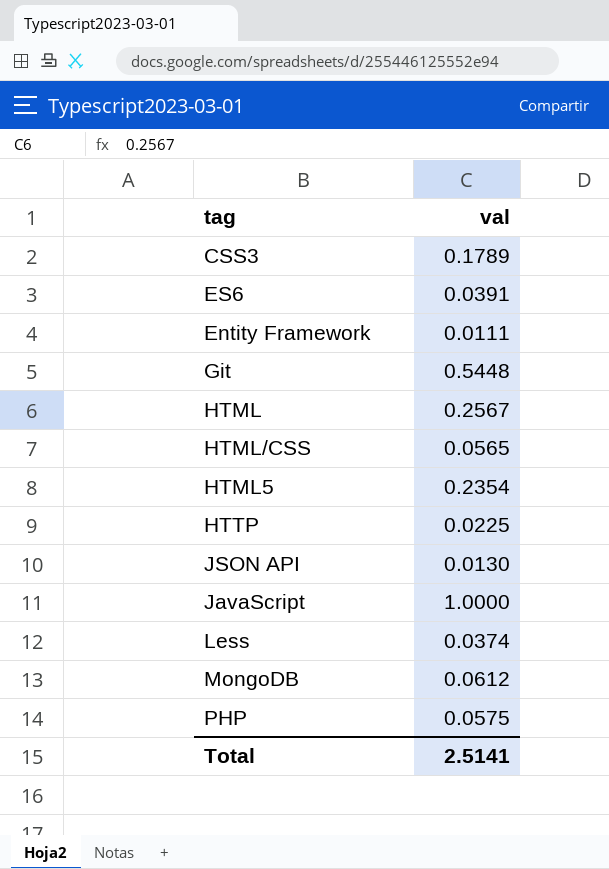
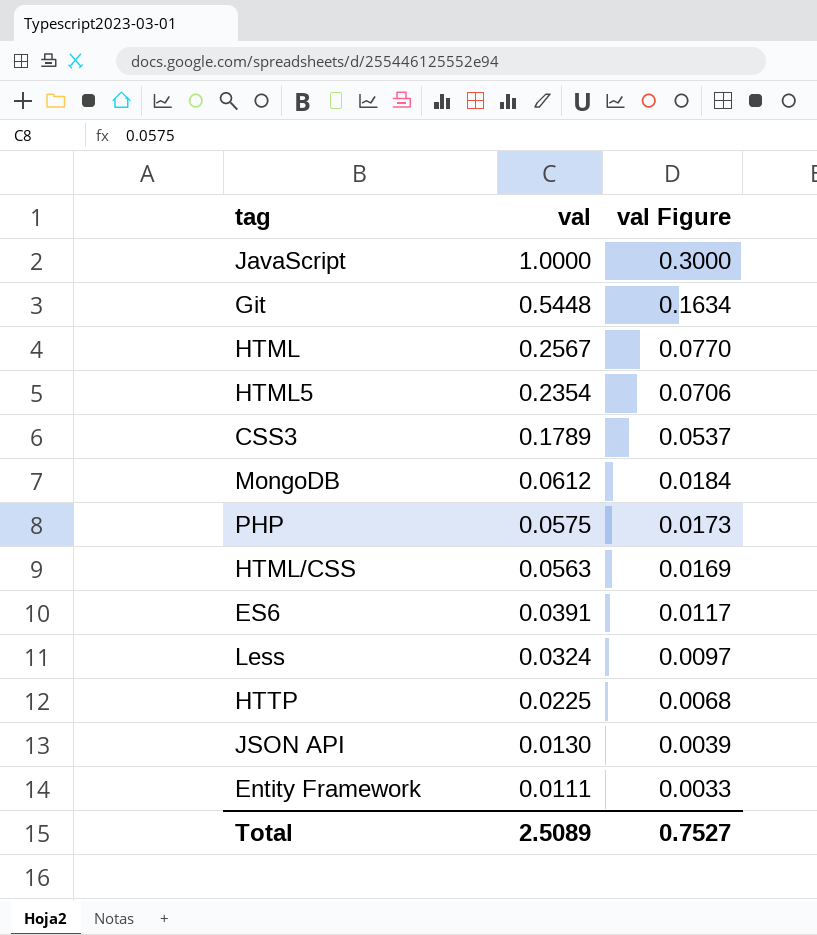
row order: none -> val descending
column val Figure | formula: none -> [val] * 0.3
HTML/CSS | val: 0.0565 -> 0.0563
Less | val: 0.0374 -> 0.0324
Total | val: 2.5141 -> 2.5089

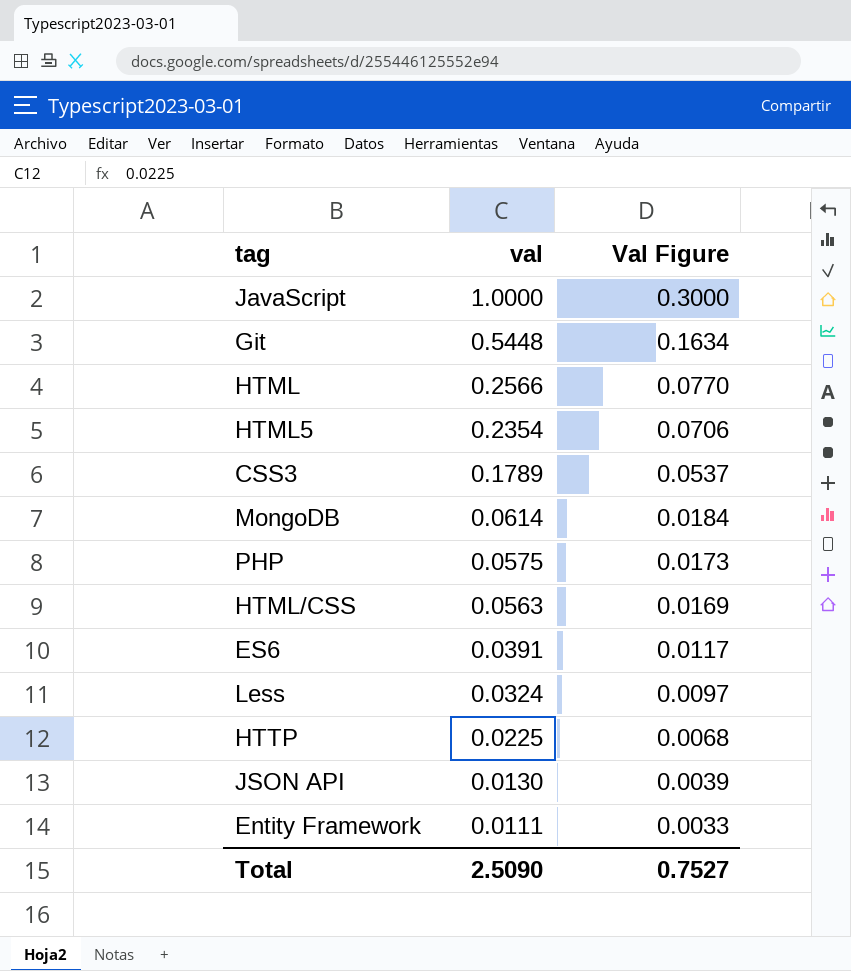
column name: val Figure -> Val Figure
HTML | val: 0.2567 -> 0.2566
MongoDB | val: 0.0612 -> 0.0614
Total | val: 2.5089 -> 2.5090

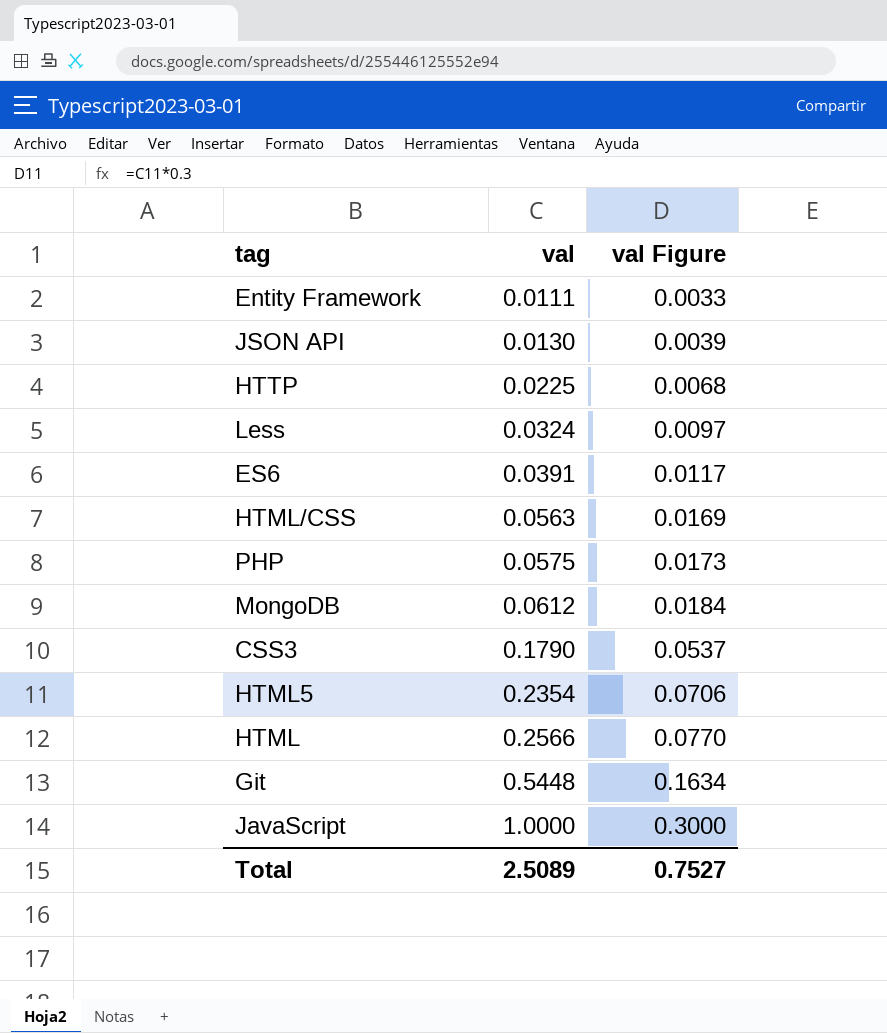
row order: val descending -> val ascending
column name: Val Figure -> val Figure
MongoDB | val: 0.0614 -> 0.0612
CSS3 | val: 0.1789 -> 0.1790
Total | val: 2.5090 -> 2.5089

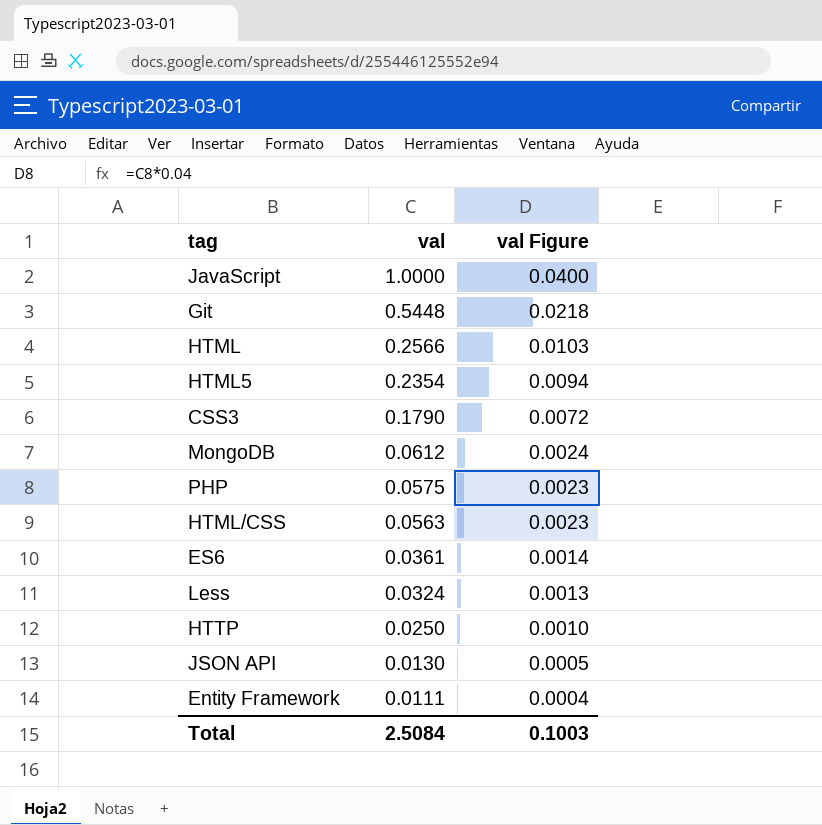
row order: val ascending -> val descending
column val Figure | formula: [val] * 0.3 -> [val] * 0.04
ES6 | val: 0.0391 -> 0.0361
HTTP | val: 0.0225 -> 0.0250
Total | val: 2.5089 -> 2.5084
Total | val Figure: 0.7527 -> 0.1003

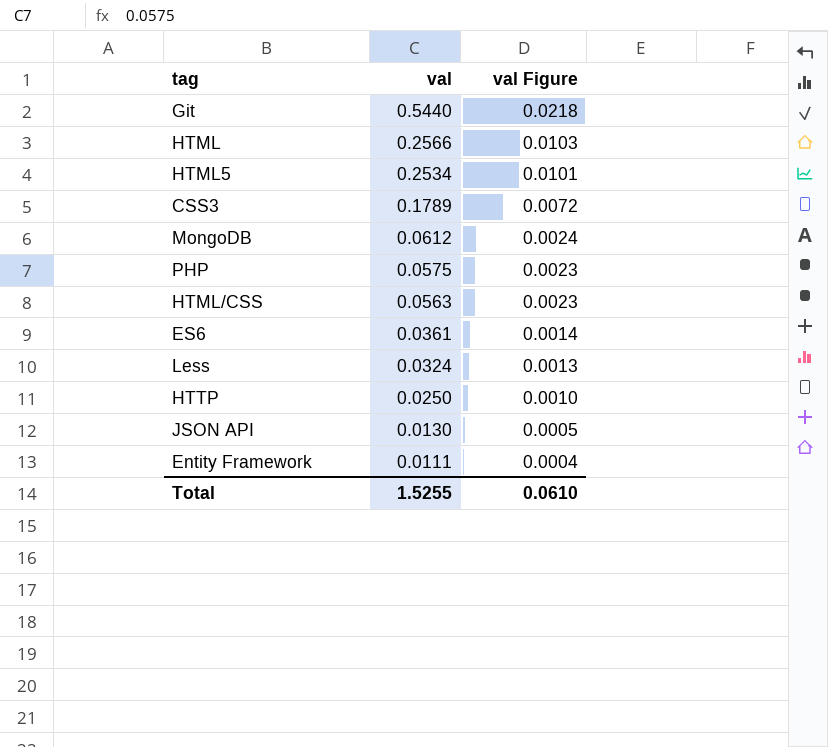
row JavaScript: 1.0000 | 0.0400 -> none
Git | val: 0.5448 -> 0.5440
HTML5 | val: 0.2354 -> 0.2534
HTML5 | val Figure: 0.0094 -> 0.0101
CSS3 | val: 0.1790 -> 0.1789
Total | val: 2.5084 -> 1.5255
Total | val Figure: 0.1003 -> 0.0610

